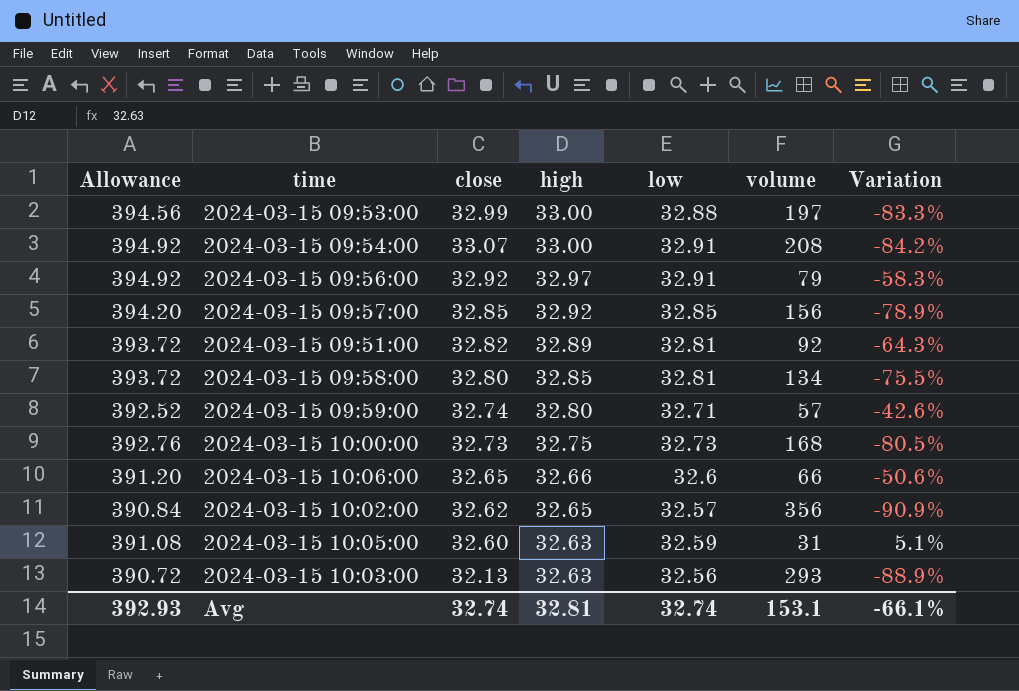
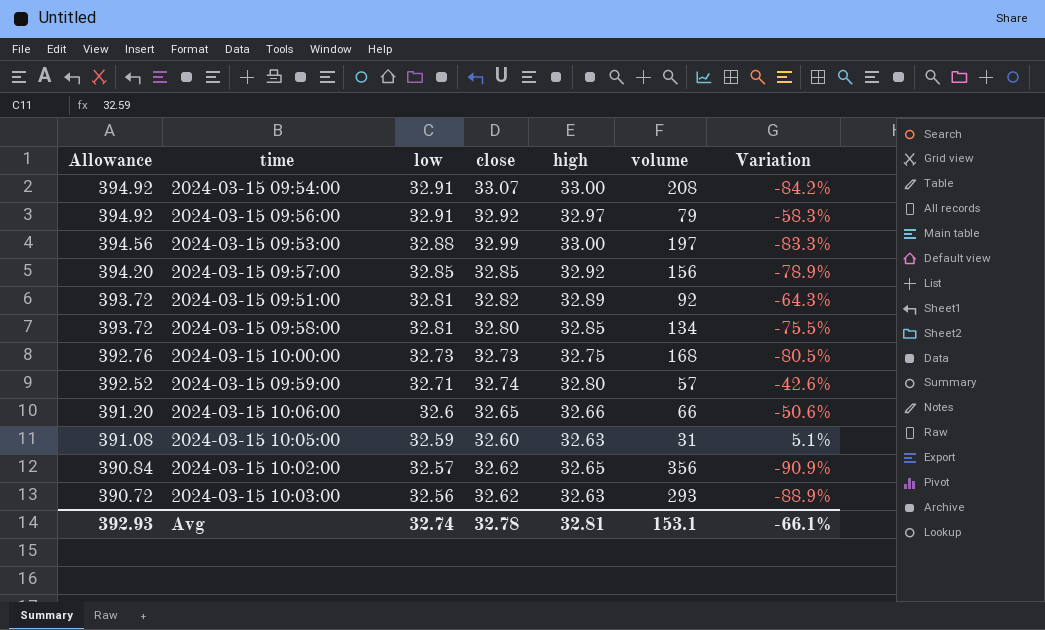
row order: high descending -> Allowance descending
column low | position: 5 -> 3
2024-03-15 10:03:00 | close: 32.13 -> 32.62
Avg | close: 32.74 -> 32.78

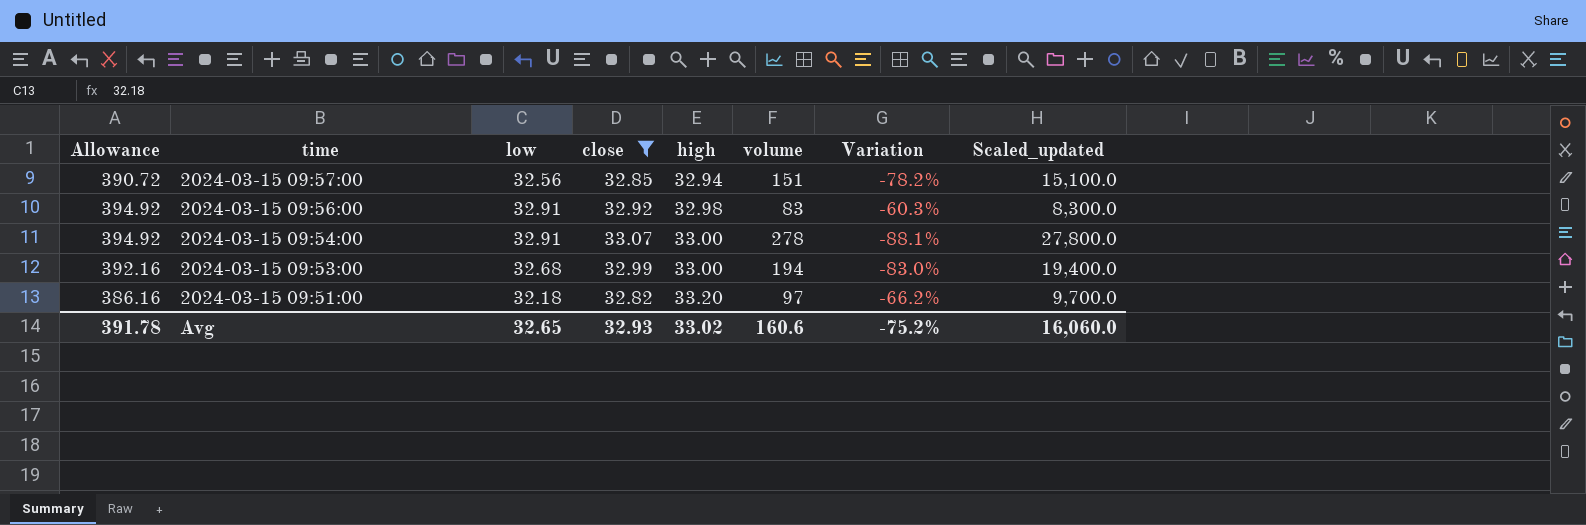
filter: none -> close >= 32.82
row order: Allowance descending -> time descending
column Variation | formula: ([low] - [volume]) / [volume] -> ([close] - [volume]) / [volume]
column Scaled_updated | formula: none -> [volume] * 100
2024-03-15 09:57:00 | Allowance: 394.20 -> 390.72
2024-03-15 09:57:00 | low: 32.85 -> 32.56
2024-03-15 09:57:00 | high: 32.92 -> 32.94
2024-03-15 09:57:00 | volume: 156 -> 151
2024-03-15 09:56:00 | high: 32.97 -> 32.98
2024-03-15 09:56:00 | volume: 79 -> 83
2024-03-15 09:54:00 | volume: 208 -> 278
2024-03-15 09:53:00 | Allowance: 394.56 -> 392.16
2024-03-15 09:53:00 | low: 32.88 -> 32.68
2024-03-15 09:53:00 | volume: 197 -> 194
2024-03-15 09:51:00 | Allowance: 393.72 -> 386.16
2024-03-15 09:51:00 | low: 32.81 -> 32.18
2024-03-15 09:51:00 | high: 32.89 -> 33.20
2024-03-15 09:51:00 | volume: 92 -> 97
Avg | Allowance: 392.93 -> 391.78
Avg | low: 32.74 -> 32.65
Avg | close: 32.78 -> 32.93
Avg | high: 32.81 -> 33.02
Avg | volume: 153.1 -> 160.6
Avg | Variation: -66.1% -> -75.2%

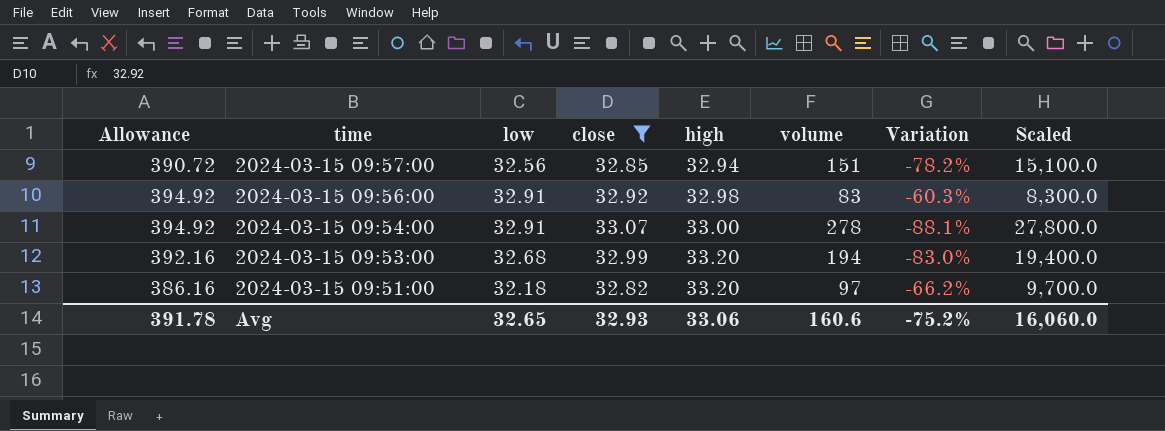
column name: Scaled_updated -> Scaled
2024-03-15 09:53:00 | high: 33.00 -> 33.20
Avg | high: 33.02 -> 33.06

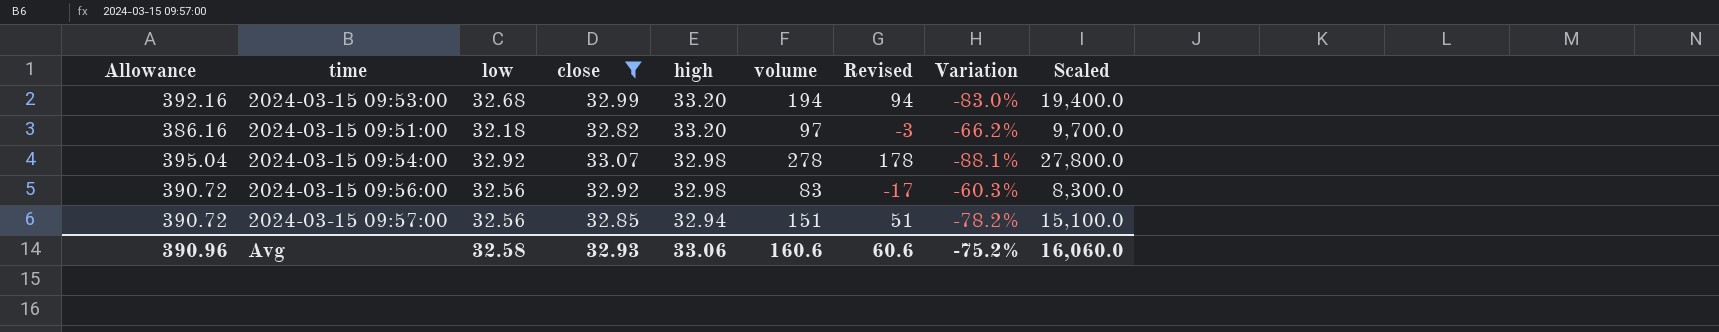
row order: time descending -> high descending
column Revised | formula: none -> [volume] - 100
2024-03-15 09:54:00 | Allowance: 394.92 -> 395.04
2024-03-15 09:54:00 | low: 32.91 -> 32.92
2024-03-15 09:54:00 | high: 33.00 -> 32.98
2024-03-15 09:56:00 | Allowance: 394.92 -> 390.72
2024-03-15 09:56:00 | low: 32.91 -> 32.56
Avg | Allowance: 391.78 -> 390.96
Avg | low: 32.65 -> 32.58

